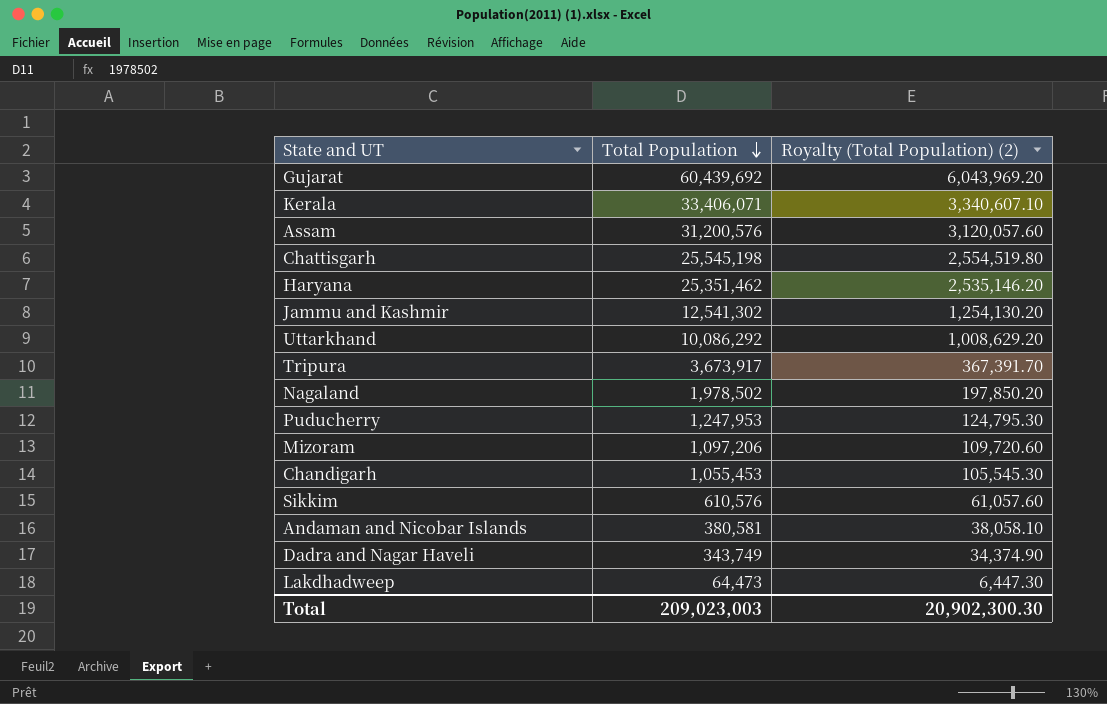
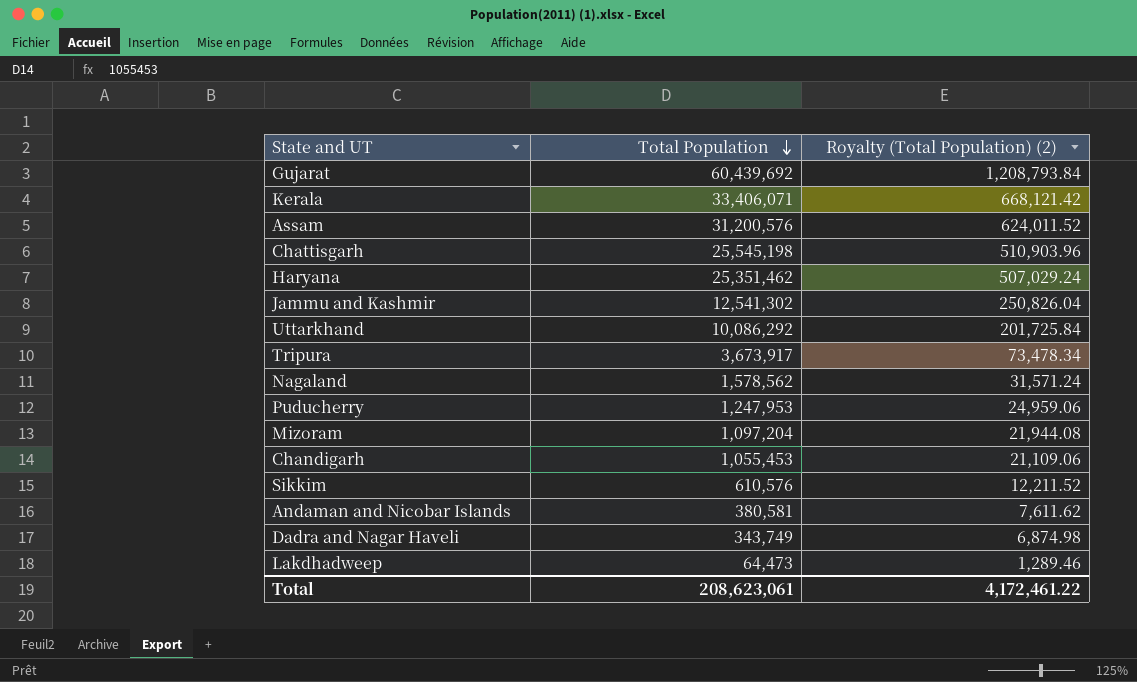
column Royalty (Total Population) (2) | formula: [Total Population] * 0.1 -> [Total Population] * 0.02
Nagaland | Total Population: 1,978,502 -> 1,578,562
Mizoram | Total Population: 1,097,206 -> 1,097,204
Total | Total Population: 209,023,003 -> 208,623,061
Total | Royalty (Total Population) (2): 20,902,300.30 -> 4,172,461.22

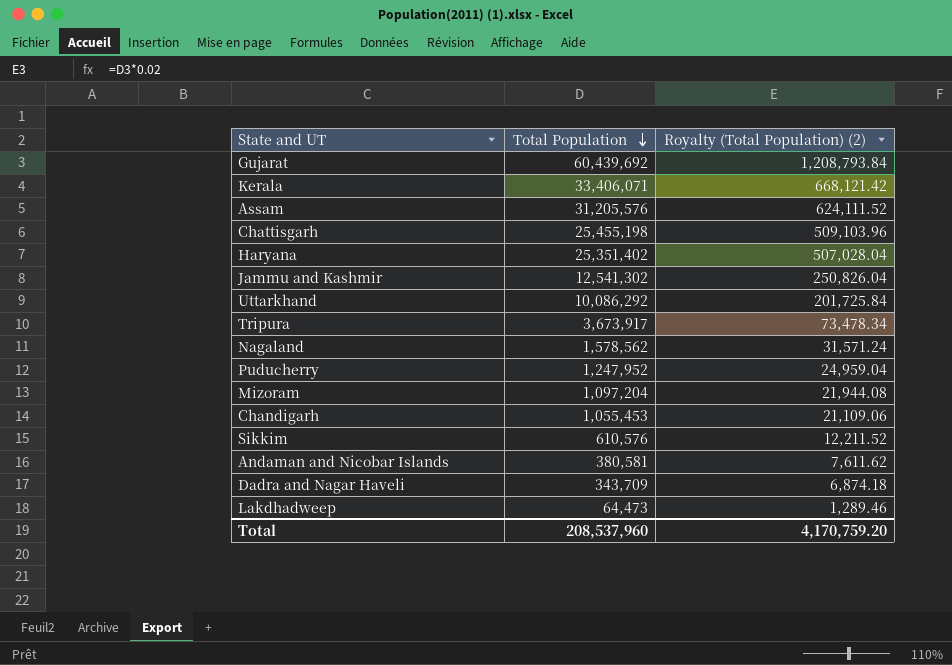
Assam | Total Population: 31,200,576 -> 31,205,576
Assam | Royalty (Total Population) (2): 624,011.52 -> 624,111.52
Chattisgarh | Total Population: 25,545,198 -> 25,455,198
Chattisgarh | Royalty (Total Population) (2): 510,903.96 -> 509,103.96
Haryana | Total Population: 25,351,462 -> 25,351,402
Haryana | Royalty (Total Population) (2): 507,029.24 -> 507,028.04
Puducherry | Total Population: 1,247,953 -> 1,247,952
Puducherry | Royalty (Total Population) (2): 24,959.06 -> 24,959.04
Dadra and Nagar Haveli | Total Population: 343,749 -> 343,709
Dadra and Nagar Haveli | Royalty (Total Population) (2): 6,874.98 -> 6,874.18
Total | Total Population: 208,623,061 -> 208,537,960
Total | Royalty (Total Population) (2): 4,172,461.22 -> 4,170,759.20

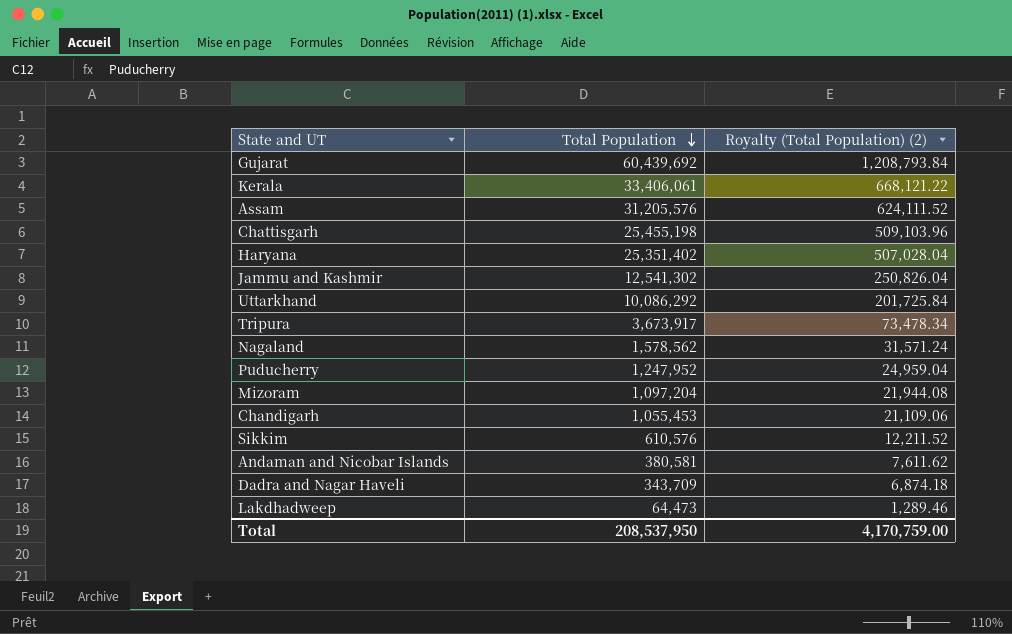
Kerala | Total Population: 33,406,071 -> 33,406,061
Kerala | Royalty (Total Population) (2): 668,121.42 -> 668,121.22
Total | Total Population: 208,537,960 -> 208,537,950
Total | Royalty (Total Population) (2): 4,170,759.20 -> 4,170,759.00

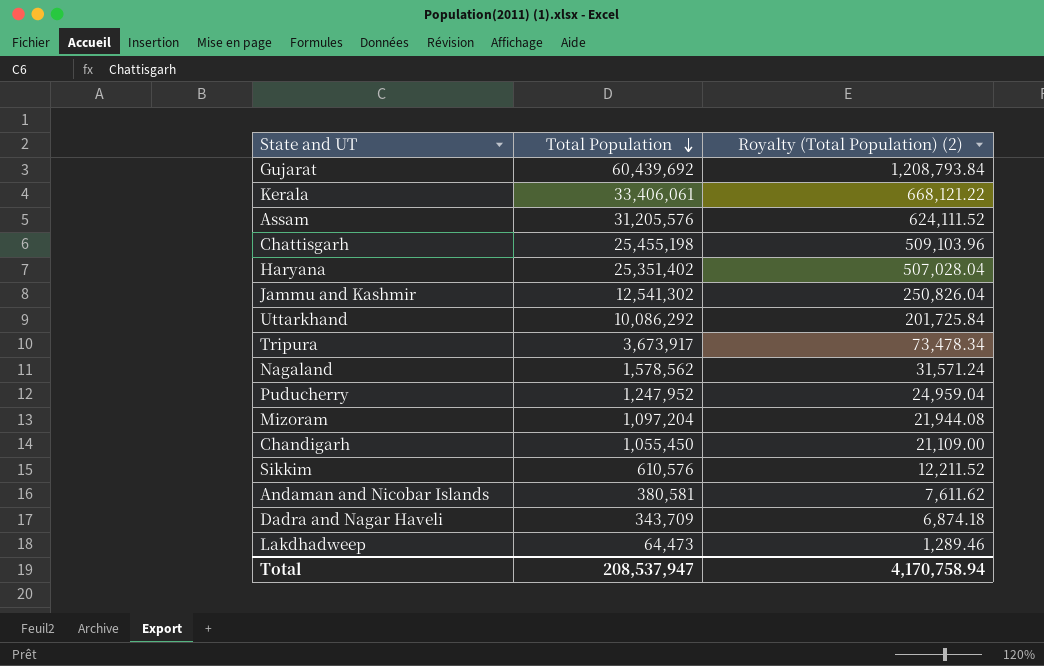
Chandigarh | Total Population: 1,055,453 -> 1,055,450
Chandigarh | Royalty (Total Population) (2): 21,109.06 -> 21,109.00
Total | Total Population: 208,537,950 -> 208,537,947
Total | Royalty (Total Population) (2): 4,170,759.00 -> 4,170,758.94

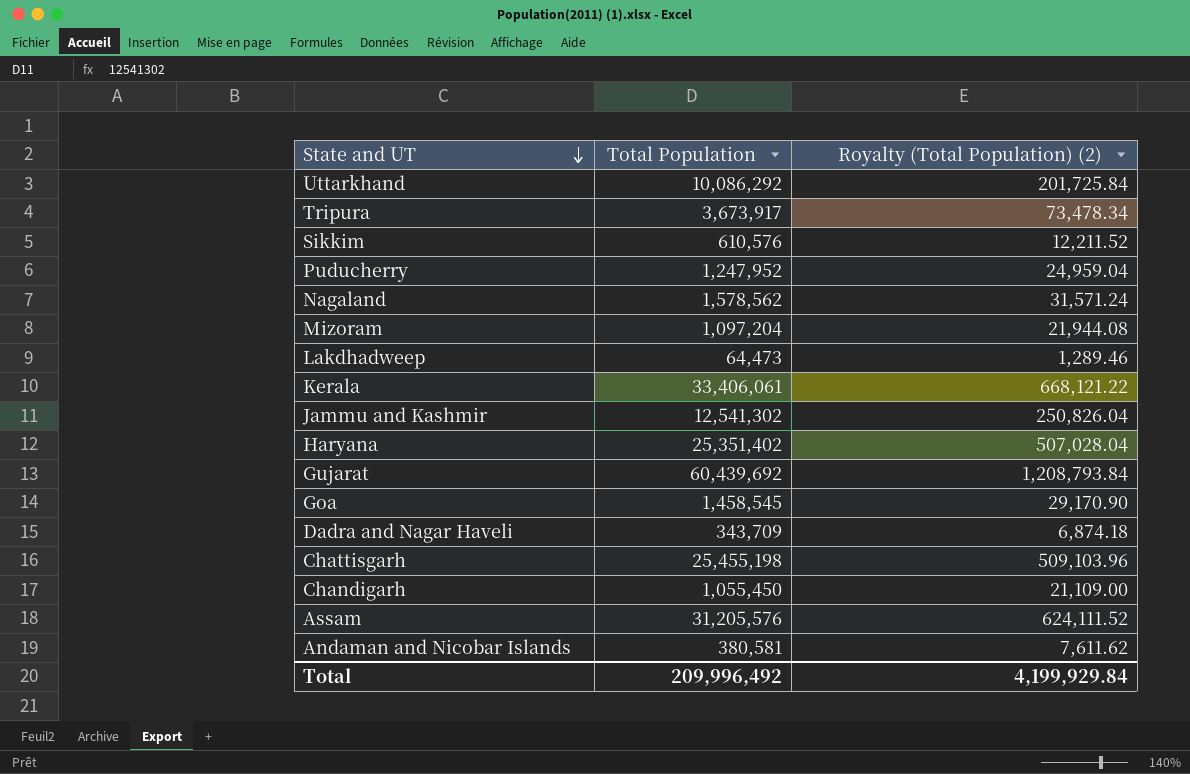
row order: Total Population descending -> State and UT descending
row Goa: none -> 1,458,545 | 29,170.90
Total | Total Population: 208,537,947 -> 209,996,492
Total | Royalty (Total Population) (2): 4,170,758.94 -> 4,199,929.84

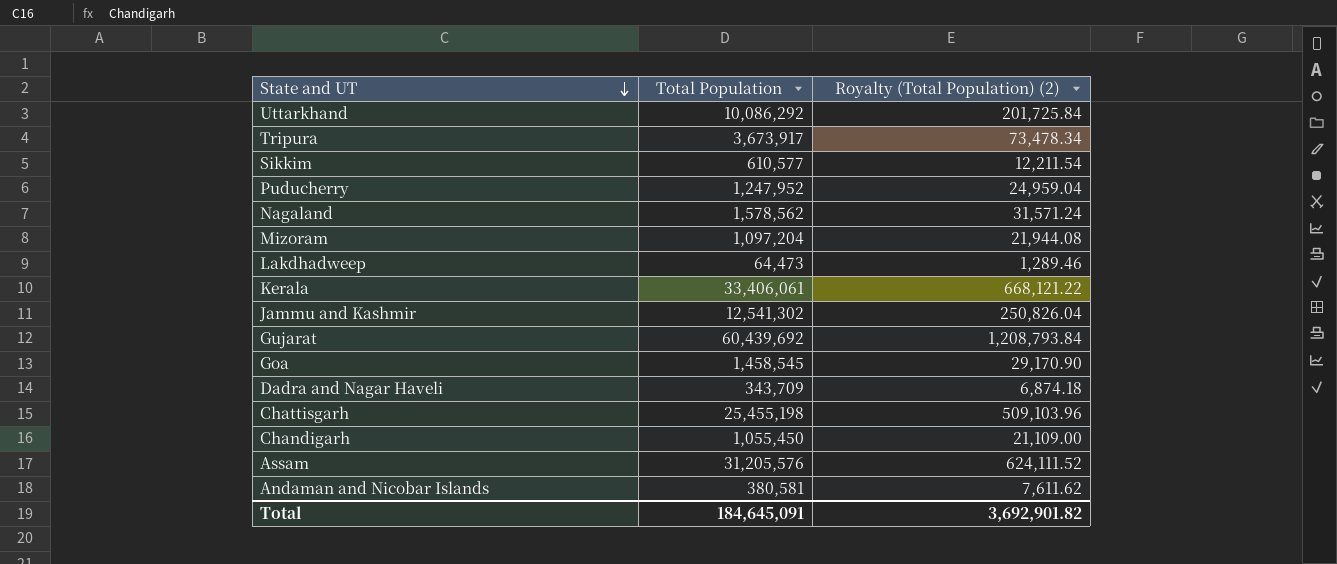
row Haryana: 25,351,402 | 507,028.04 -> none
Sikkim | Total Population: 610,576 -> 610,577
Sikkim | Royalty (Total Population) (2): 12,211.52 -> 12,211.54
Total | Total Population: 209,996,492 -> 184,645,091
Total | Royalty (Total Population) (2): 4,199,929.84 -> 3,692,901.82

